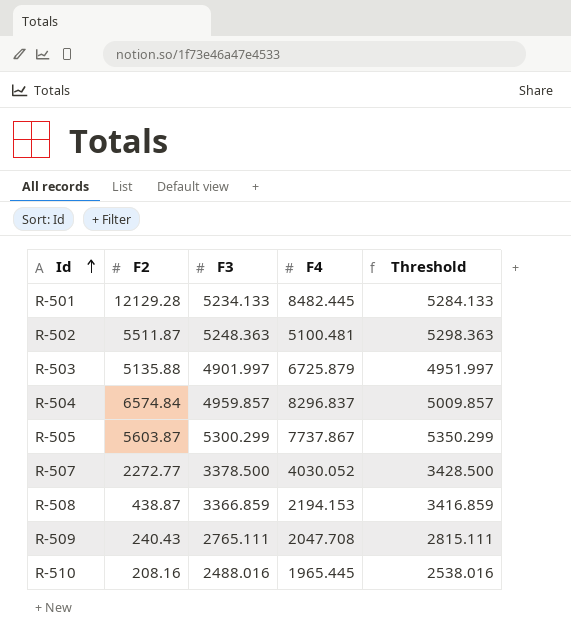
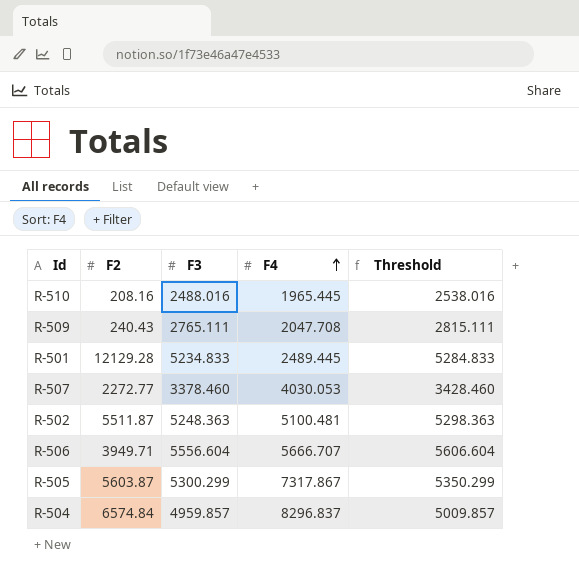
row order: Id ascending -> F4 ascending
row R-503: 5135.88 | 4901.997 | 6725.879 | 4951.997 -> none
row R-508: 438.87 | 3366.859 | 2194.153 | 3416.859 -> none
R-501 | F3: 5234.133 -> 5234.833
R-501 | F4: 8482.445 -> 2489.445
R-501 | Threshold: 5284.133 -> 5284.833
R-507 | F3: 3378.500 -> 3378.460
R-507 | F4: 4030.052 -> 4030.053
R-507 | Threshold: 3428.500 -> 3428.460
row R-506: none -> 3949.71 | 5556.604 | 5666.707 | 5606.604
R-505 | F4: 7737.867 -> 7317.867

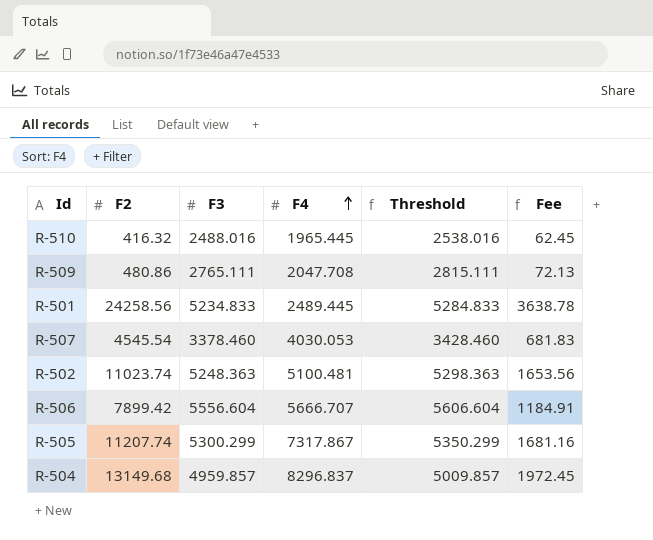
column Fee | formula: none -> [F2] * 0.15
R-510 | F2: 208.16 -> 416.32
R-509 | F2: 240.43 -> 480.86
R-501 | F2: 12129.28 -> 24258.56
R-507 | F2: 2272.77 -> 4545.54
R-502 | F2: 5511.87 -> 11023.74
R-506 | F2: 3949.71 -> 7899.42
R-505 | F2: 5603.87 -> 11207.74
R-504 | F2: 6574.84 -> 13149.68

